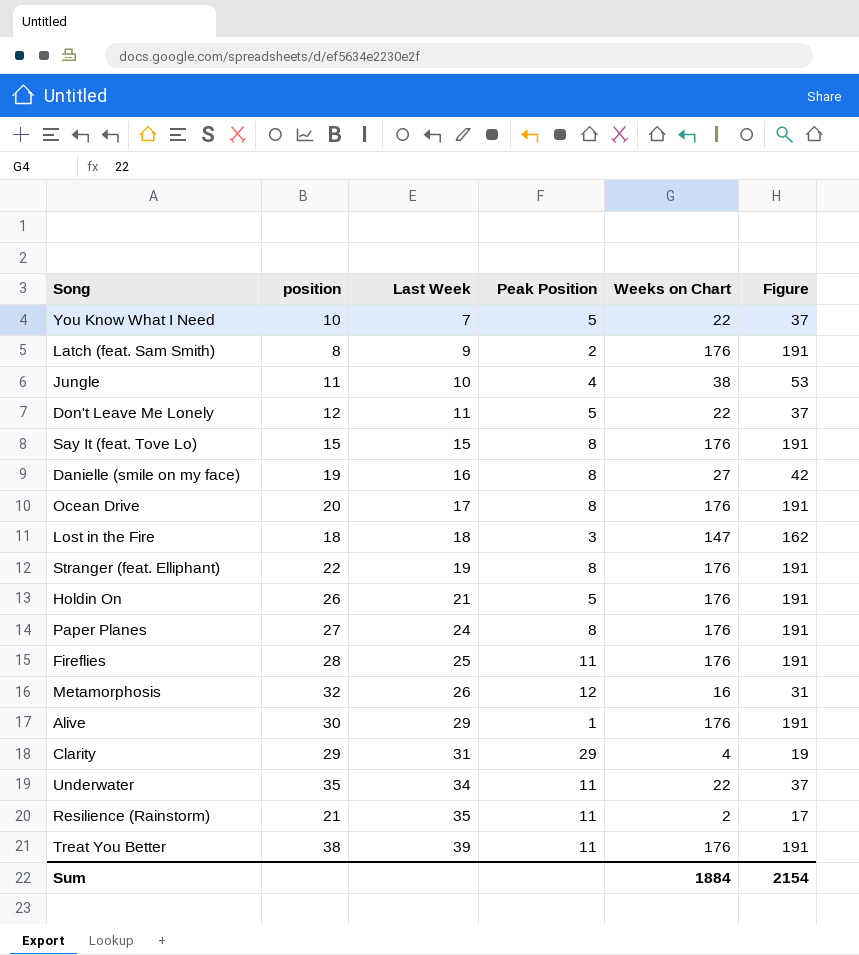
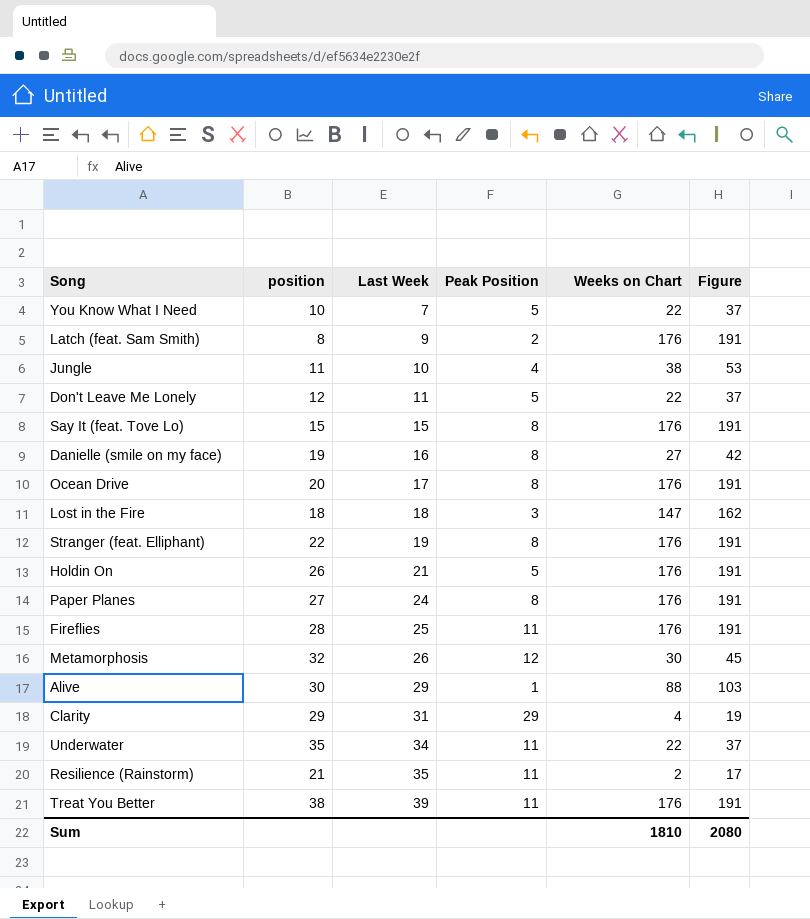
Metamorphosis | Weeks on Chart: 16 -> 30
Metamorphosis | Figure: 31 -> 45
Alive | Weeks on Chart: 176 -> 88
Alive | Figure: 191 -> 103
Sum | Weeks on Chart: 1884 -> 1810
Sum | Figure: 2154 -> 2080

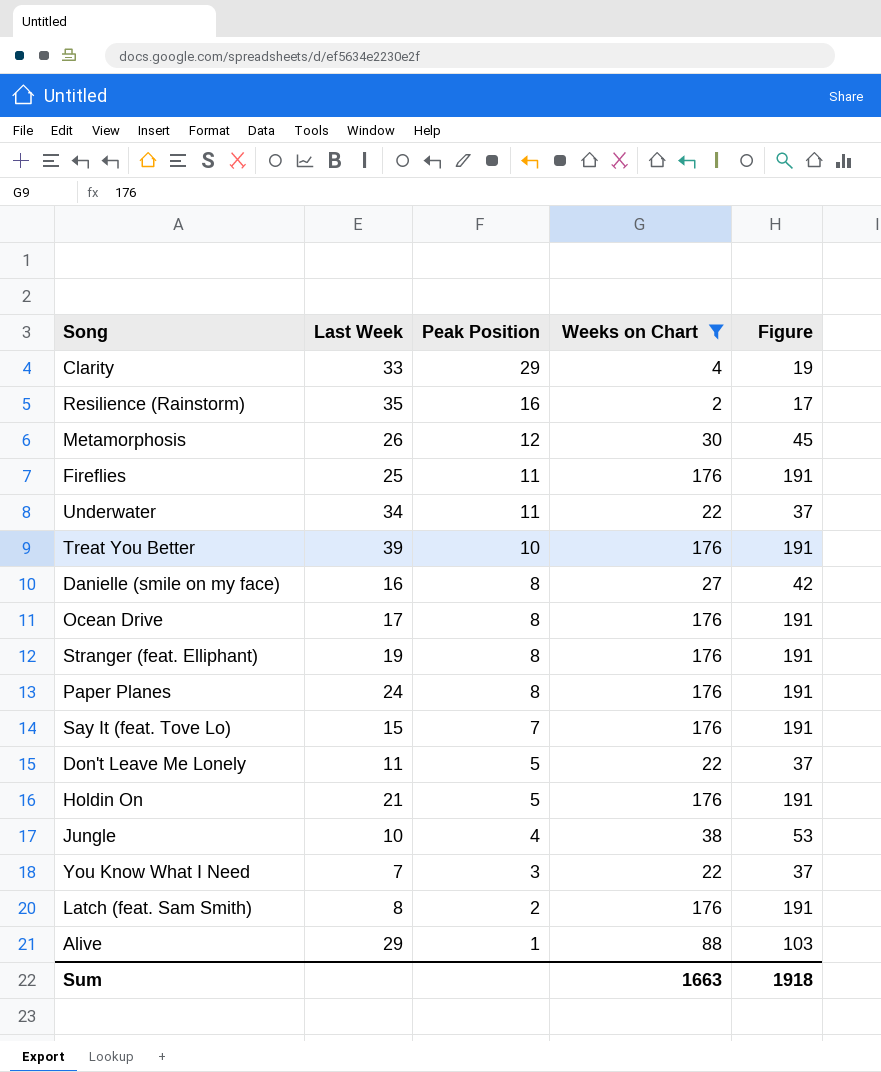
filter: none -> Weeks on Chart != 147
row order: Last Week ascending -> Peak Position descending
column position | position: 2 -> none
Clarity | Last Week: 31 -> 33
Resilience (Rainstorm) | Peak Position: 11 -> 16
Treat You Better | Peak Position: 11 -> 10
Say It (feat. Tove Lo) | Peak Position: 8 -> 7
You Know What I Need | Peak Position: 5 -> 3
Latch (feat. Sam Smith) | Last Week: 9 -> 8
Sum | Weeks on Chart: 1810 -> 1663
Sum | Figure: 2080 -> 1918

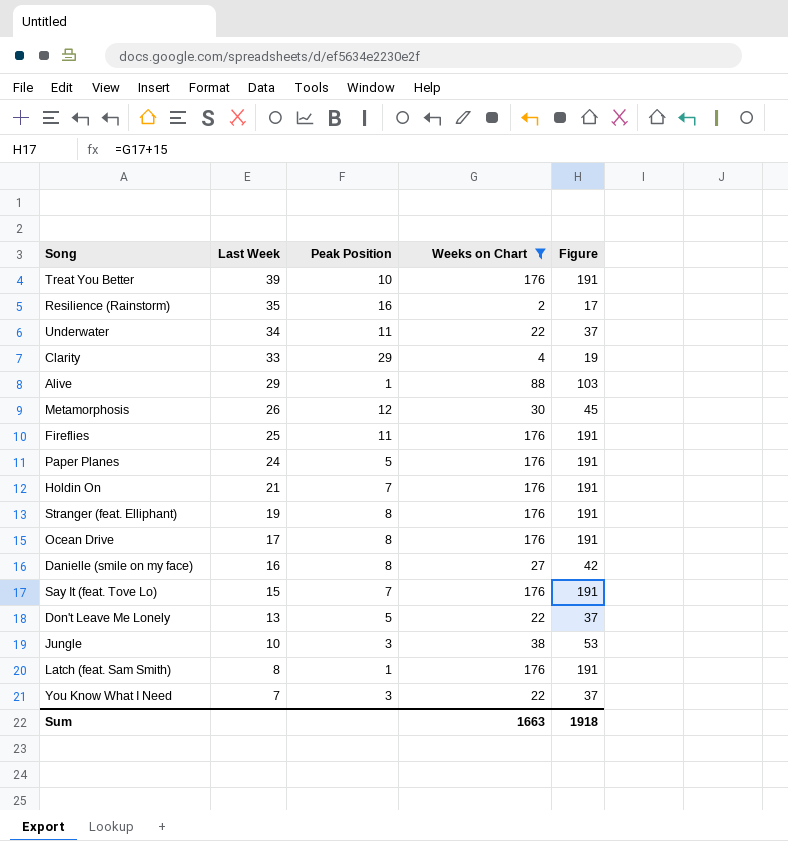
row order: Peak Position descending -> Last Week descending
Paper Planes | Peak Position: 8 -> 5
Holdin On | Peak Position: 5 -> 7
Don't Leave Me Lonely | Last Week: 11 -> 13
Jungle | Peak Position: 4 -> 3
Latch (feat. Sam Smith) | Peak Position: 2 -> 1

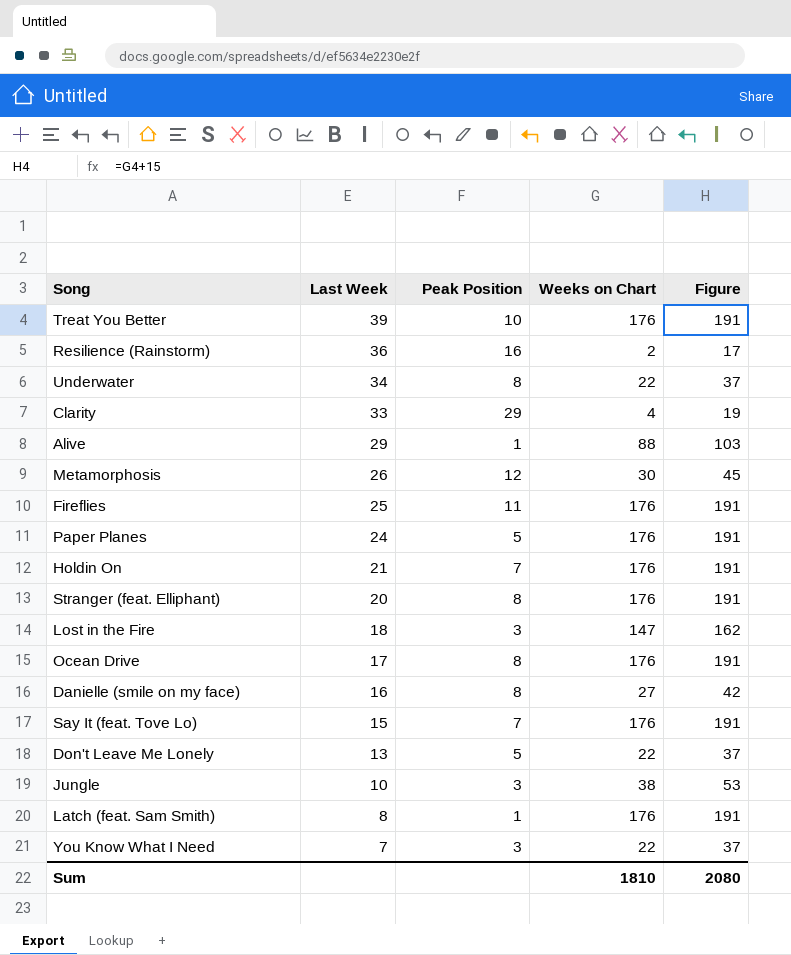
filter: Weeks on Chart != 147 -> none
Resilience (Rainstorm) | Last Week: 35 -> 36
Underwater | Peak Position: 11 -> 8
Stranger (feat. Elliphant) | Last Week: 19 -> 20
Sum | Weeks on Chart: 1663 -> 1810
Sum | Figure: 1918 -> 2080

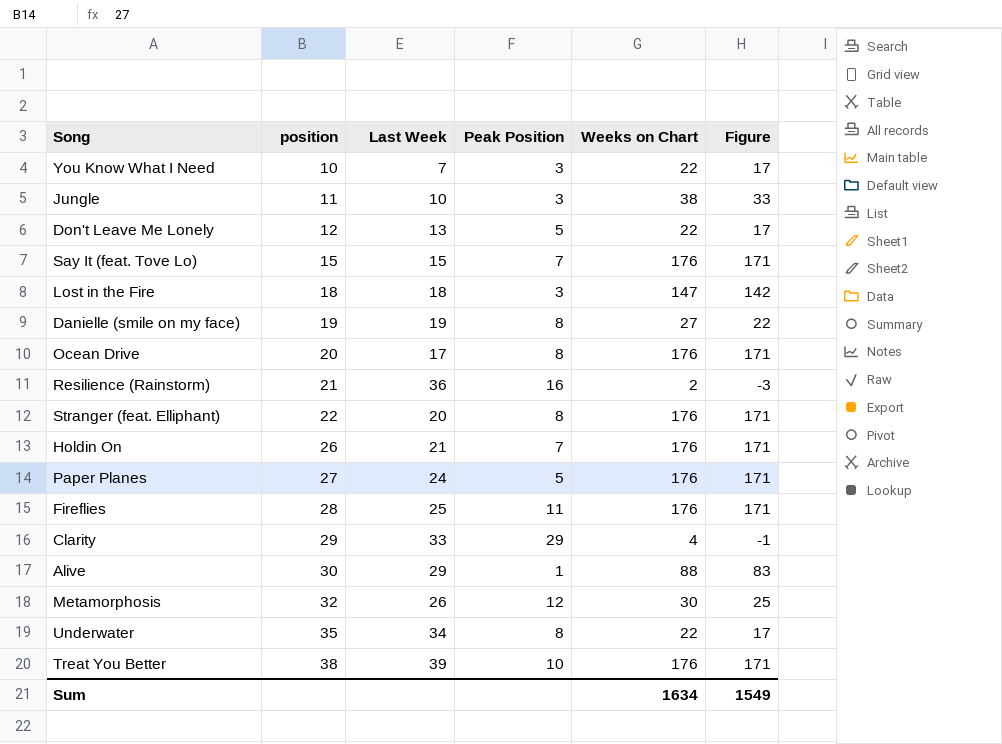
row order: Last Week descending -> position ascending
column position | position: none -> 2
column Figure | formula: [Weeks on Chart] + 15 -> [Weeks on Chart] - 5
row Latch (feat. Sam Smith): 8 | 1 | 176 | 191 -> none
Danielle (smile on my face) | Last Week: 16 -> 19
Sum | Weeks on Chart: 1810 -> 1634
Sum | Figure: 2080 -> 1549

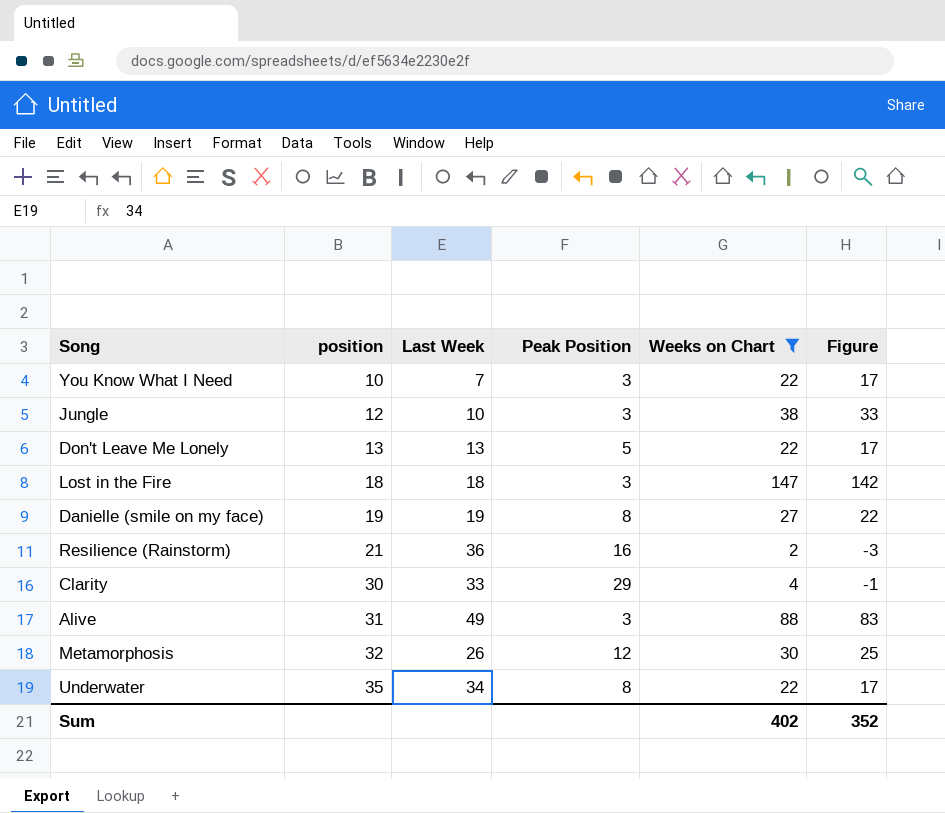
filter: none -> Weeks on Chart != 176
Jungle | position: 11 -> 12
Don't Leave Me Lonely | position: 12 -> 13
Clarity | position: 29 -> 30
Alive | position: 30 -> 31
Alive | Last Week: 29 -> 49
Alive | Peak Position: 1 -> 3
Sum | Weeks on Chart: 1634 -> 402
Sum | Figure: 1549 -> 352

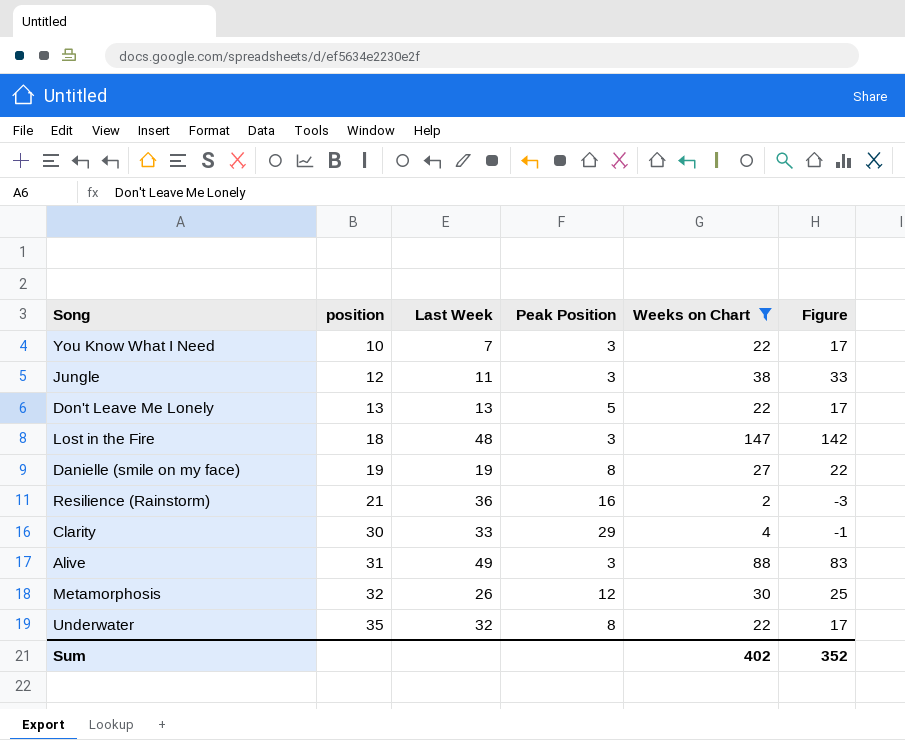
Jungle | Last Week: 10 -> 11
Lost in the Fire | Last Week: 18 -> 48
Underwater | Last Week: 34 -> 32

